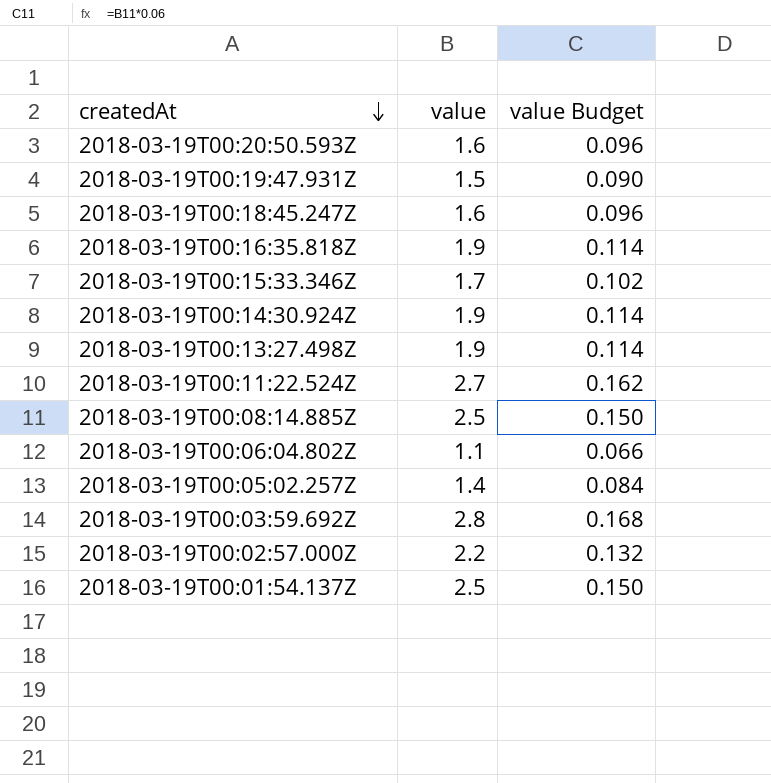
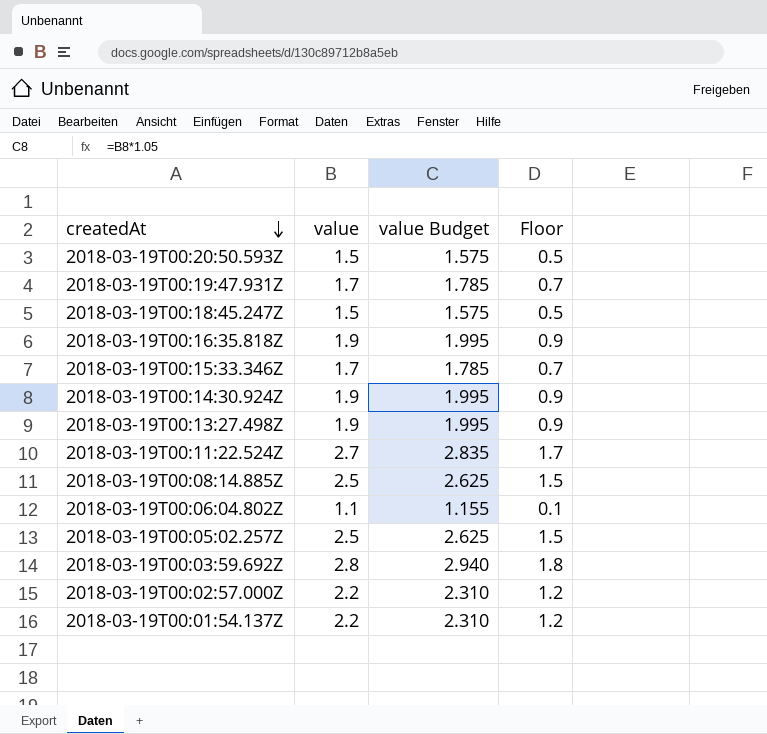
column value Budget | formula: [value] * 0.06 -> [value] * 1.05
column Floor | formula: none -> [value] - 1
2018-03-19T00:20:50.593Z | value: 1.6 -> 1.5
2018-03-19T00:19:47.931Z | value: 1.5 -> 1.7
2018-03-19T00:18:45.247Z | value: 1.6 -> 1.5
2018-03-19T00:05:02.257Z | value: 1.4 -> 2.5
2018-03-19T00:01:54.137Z | value: 2.5 -> 2.2

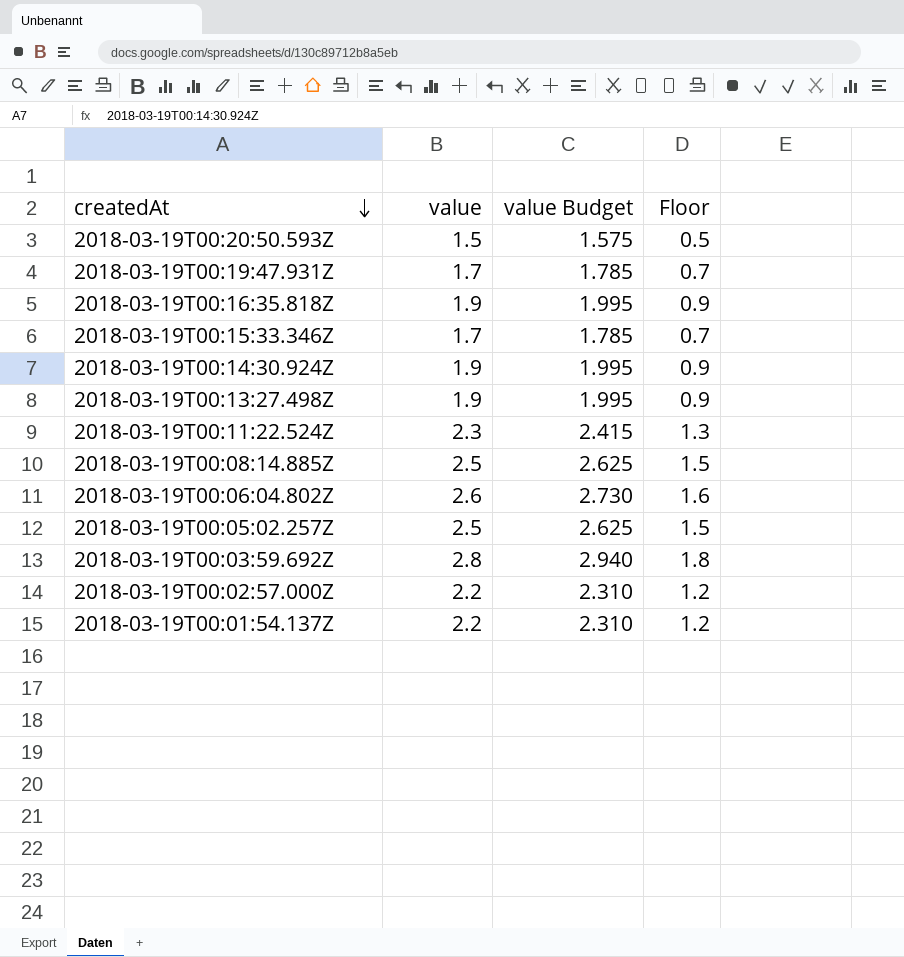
row 2018-03-19T00:18:45.247Z: 1.5 | 1.575 | 0.5 -> none
2018-03-19T00:11:22.524Z | value: 2.7 -> 2.3
2018-03-19T00:11:22.524Z | value Budget: 2.835 -> 2.415
2018-03-19T00:11:22.524Z | Floor: 1.7 -> 1.3
2018-03-19T00:06:04.802Z | value: 1.1 -> 2.6
2018-03-19T00:06:04.802Z | value Budget: 1.155 -> 2.730
2018-03-19T00:06:04.802Z | Floor: 0.1 -> 1.6

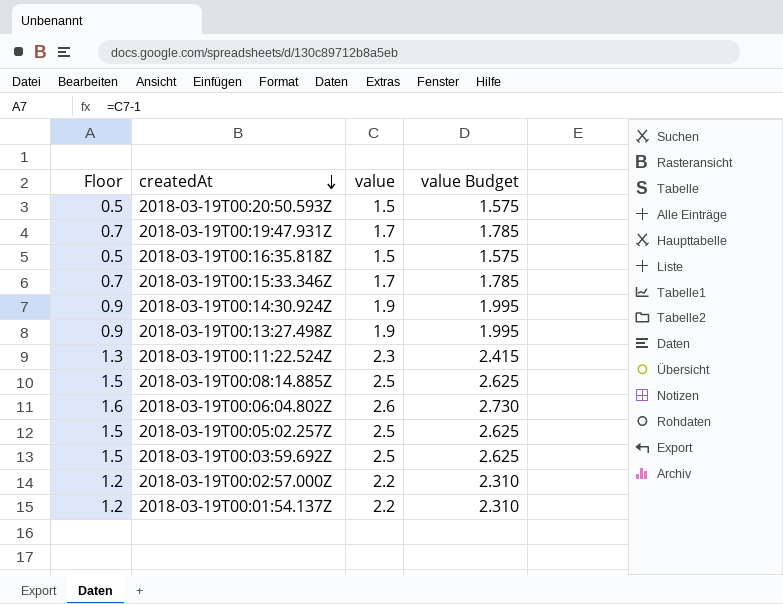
column Floor | position: 4 -> 1
2018-03-19T00:16:35.818Z | Floor: 0.9 -> 0.5
2018-03-19T00:16:35.818Z | value: 1.9 -> 1.5
2018-03-19T00:16:35.818Z | value Budget: 1.995 -> 1.575
2018-03-19T00:03:59.692Z | Floor: 1.8 -> 1.5
2018-03-19T00:03:59.692Z | value: 2.8 -> 2.5
2018-03-19T00:03:59.692Z | value Budget: 2.940 -> 2.625

